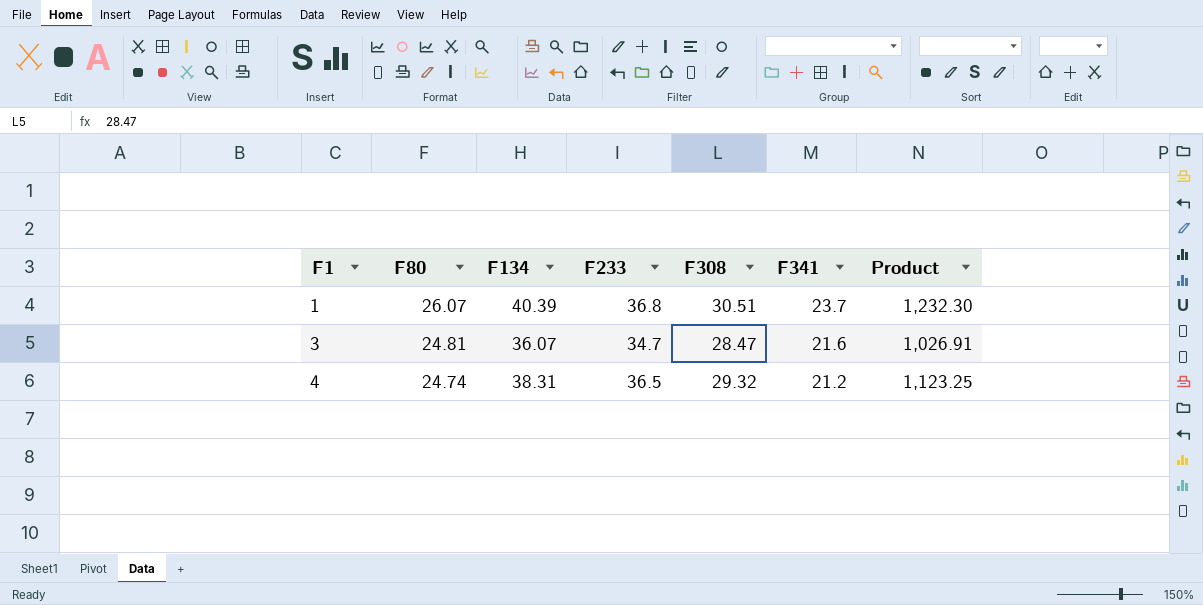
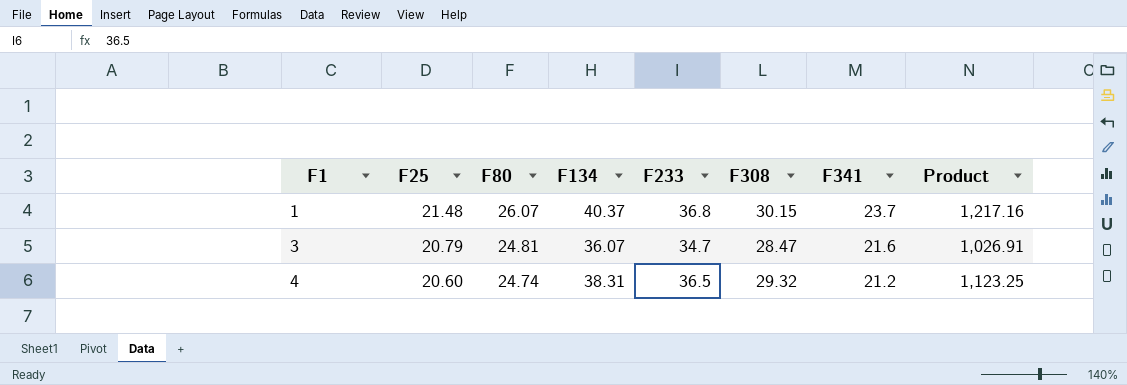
column F25 | position: none -> 2
1 | F134: 40.39 -> 40.37
1 | F308: 30.51 -> 30.15
1 | Product: 1,232.30 -> 1,217.16

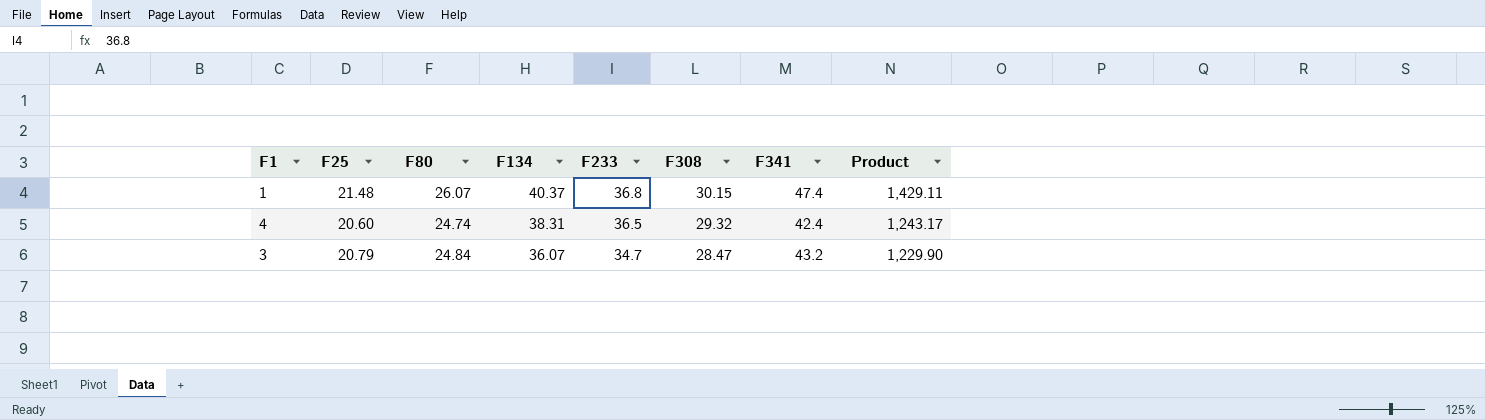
row order: F1 ascending -> F134 descending
column Product | formula: [F134] * [F308] -> [F308] * [F341]
1 | F341: 23.7 -> 47.4
4 | F341: 21.2 -> 42.4
3 | F80: 24.81 -> 24.84
3 | F341: 21.6 -> 43.2

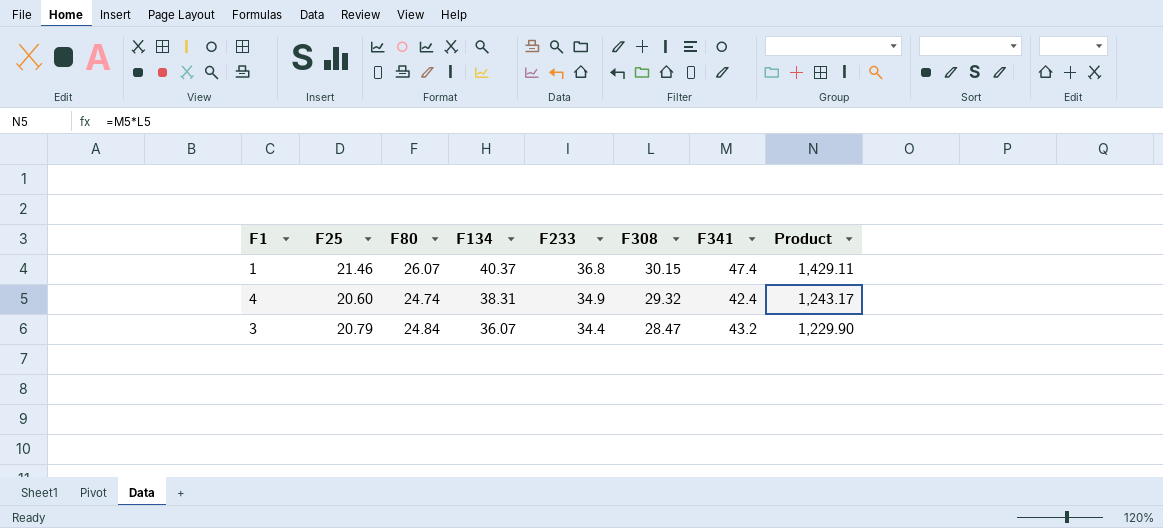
1 | F25: 21.48 -> 21.46
4 | F233: 36.5 -> 34.9
3 | F233: 34.7 -> 34.4

